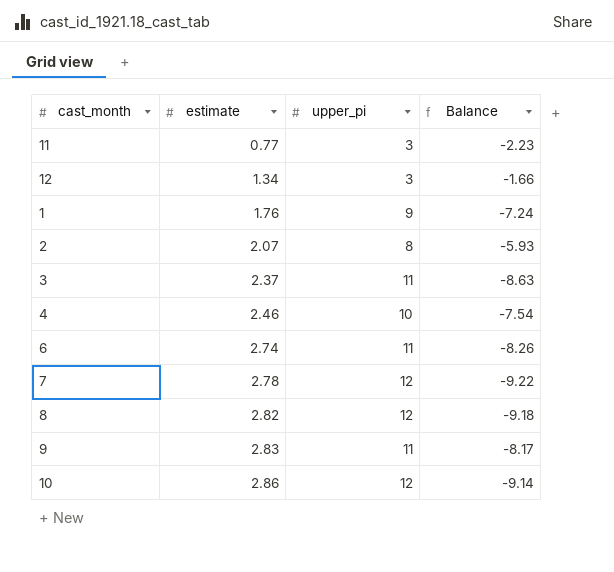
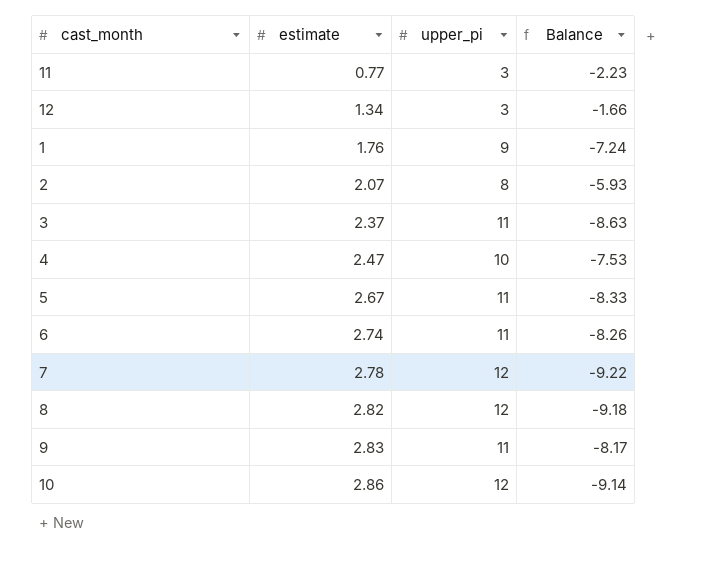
4 | estimate: 2.46 -> 2.47
4 | Balance: -7.54 -> -7.53
row 5: none -> 2.67 | 11 | -8.33

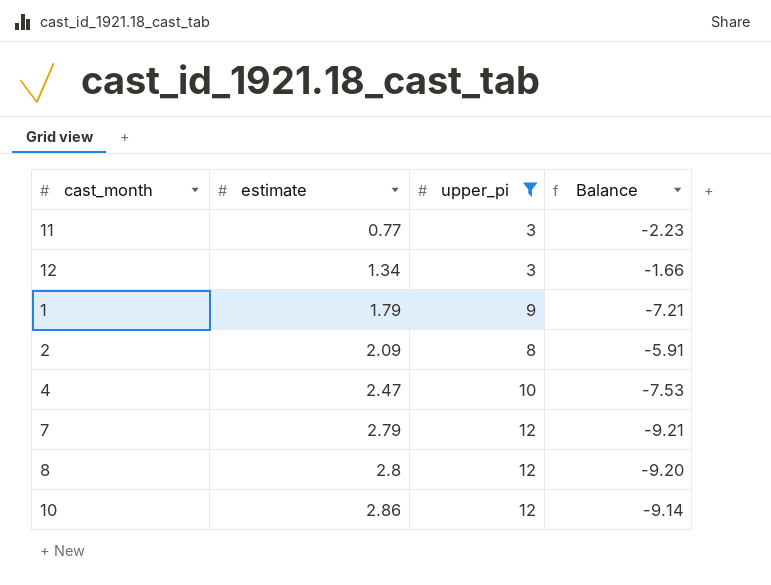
filter: none -> upper_pi != 11
1 | estimate: 1.76 -> 1.79
1 | Balance: -7.24 -> -7.21
2 | estimate: 2.07 -> 2.09
2 | Balance: -5.93 -> -5.91
7 | estimate: 2.78 -> 2.79
7 | Balance: -9.22 -> -9.21
8 | estimate: 2.82 -> 2.8
8 | Balance: -9.18 -> -9.20

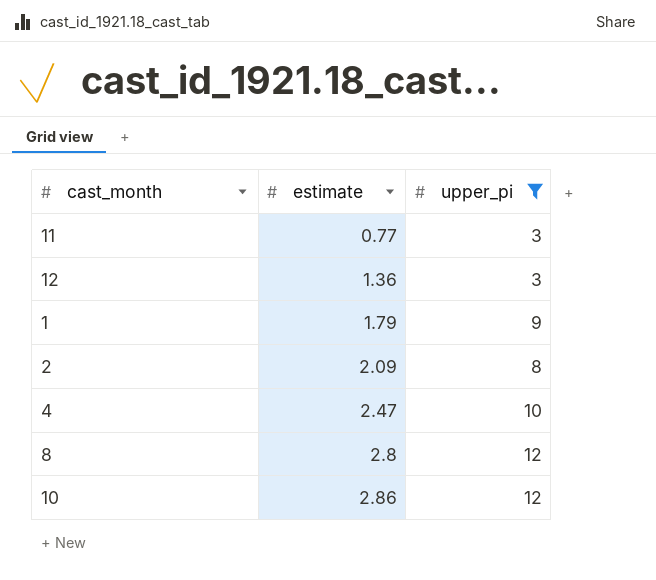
column Balance | formula: [estimate] - [upper_pi] -> none
row 7: 2.79 | 12 | -9.21 -> none
12 | estimate: 1.34 -> 1.36

